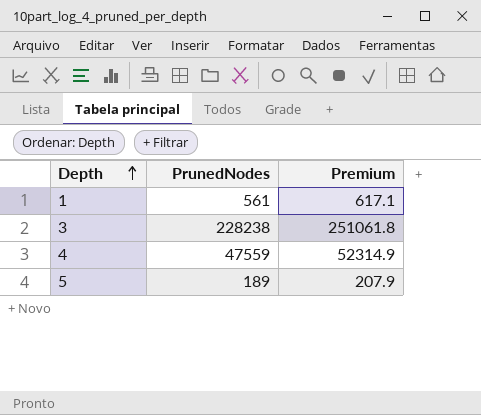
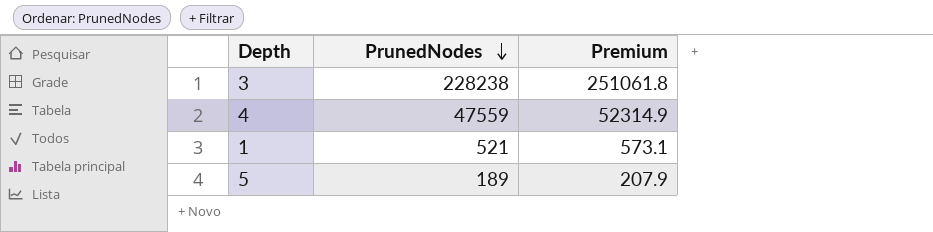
row order: Depth ascending -> PrunedNodes descending
1 | PrunedNodes: 561 -> 521
1 | Premium: 617.1 -> 573.1

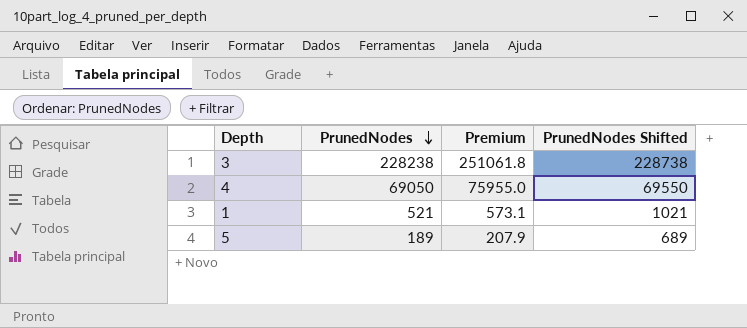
column PrunedNodes Shifted | formula: none -> [PrunedNodes] + 500
4 | PrunedNodes: 47559 -> 69050
4 | Premium: 52314.9 -> 75955.0

